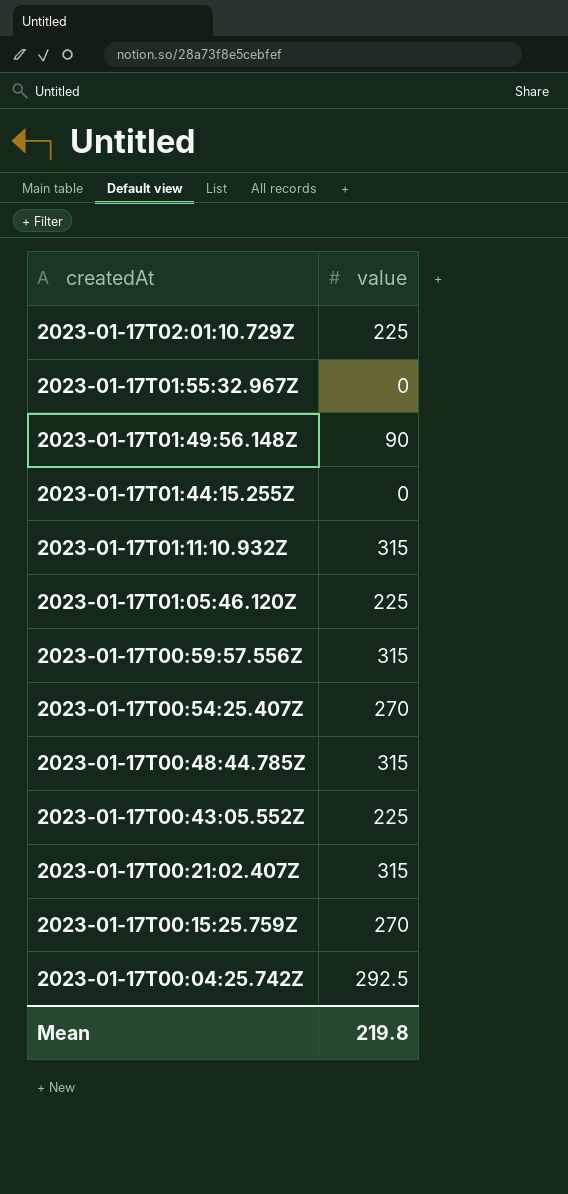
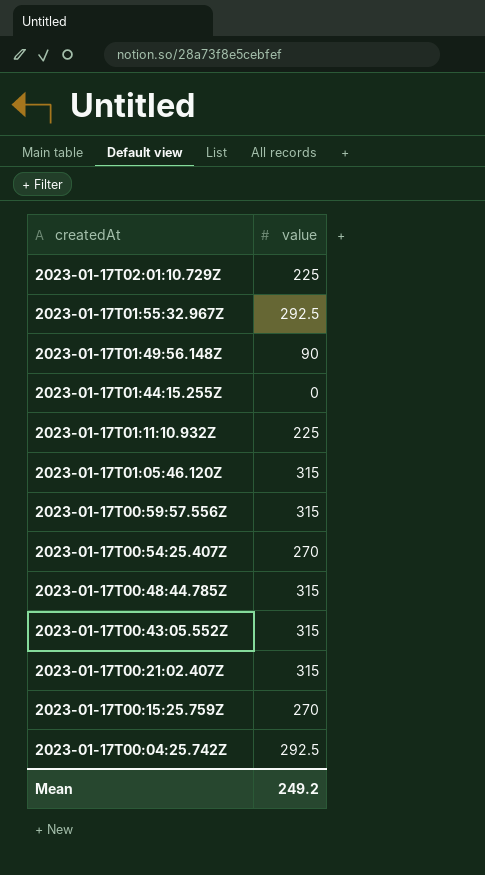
2023-01-17T01:55:32.967Z | value: 0 -> 292.5
2023-01-17T01:11:10.932Z | value: 315 -> 225
2023-01-17T01:05:46.120Z | value: 225 -> 315
2023-01-17T00:43:05.552Z | value: 225 -> 315
Mean | value: 219.8 -> 249.2

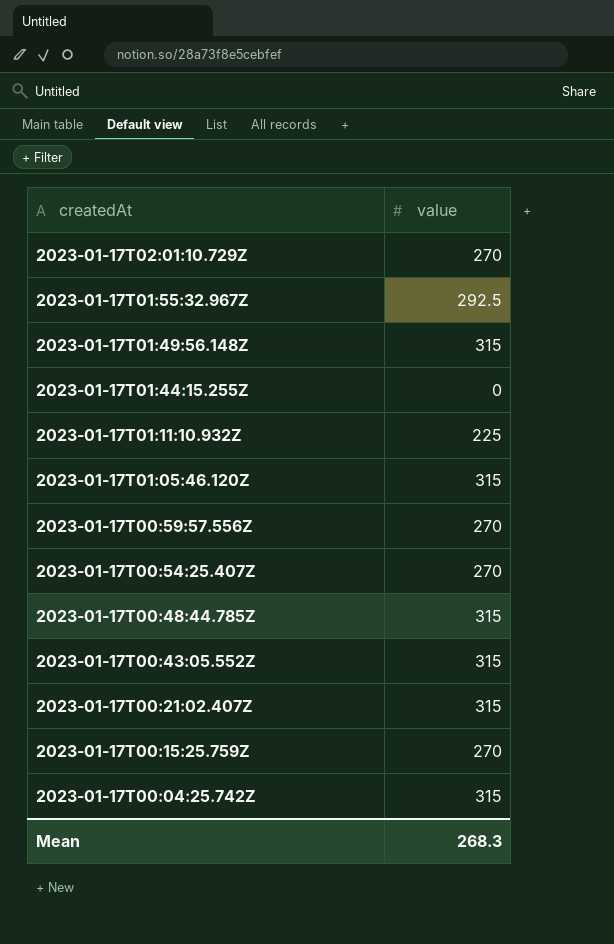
2023-01-17T02:01:10.729Z | value: 225 -> 270
2023-01-17T01:49:56.148Z | value: 90 -> 315
2023-01-17T00:59:57.556Z | value: 315 -> 270
2023-01-17T00:04:25.742Z | value: 292.5 -> 315
Mean | value: 249.2 -> 268.3

